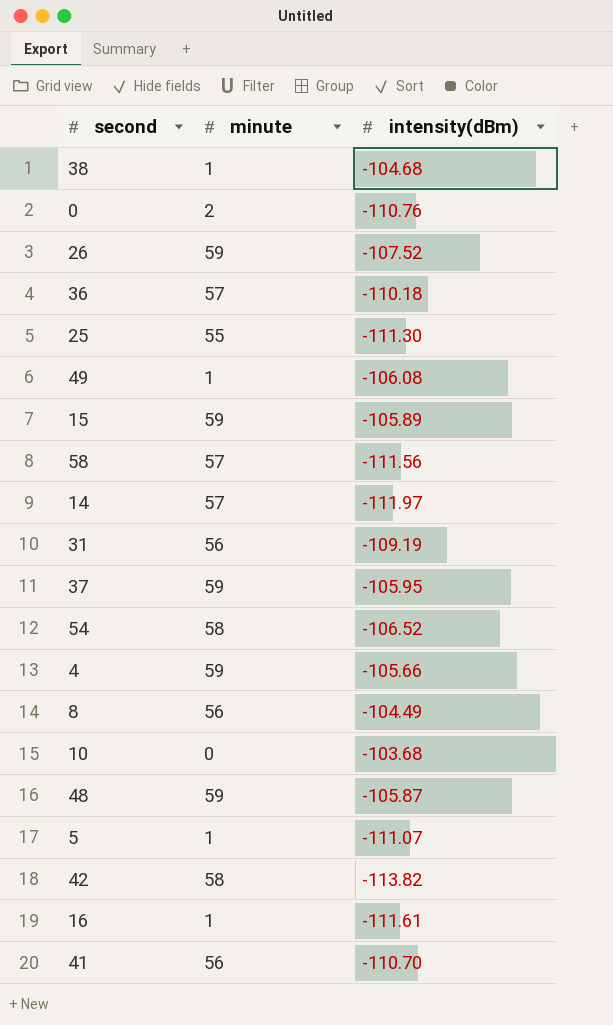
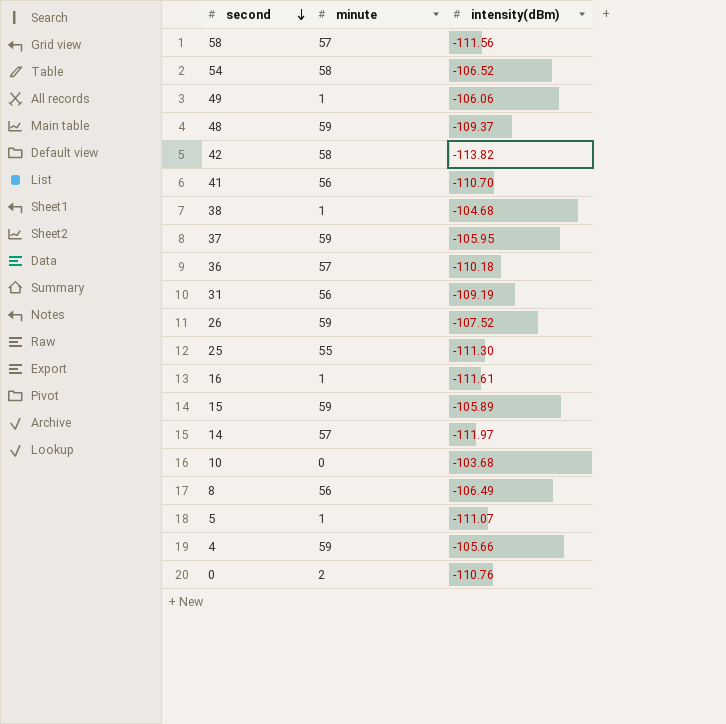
row order: none -> second descending
49 | intensity(dBm): -106.08 -> -106.06
48 | intensity(dBm): -105.87 -> -109.37
8 | intensity(dBm): -104.49 -> -106.49

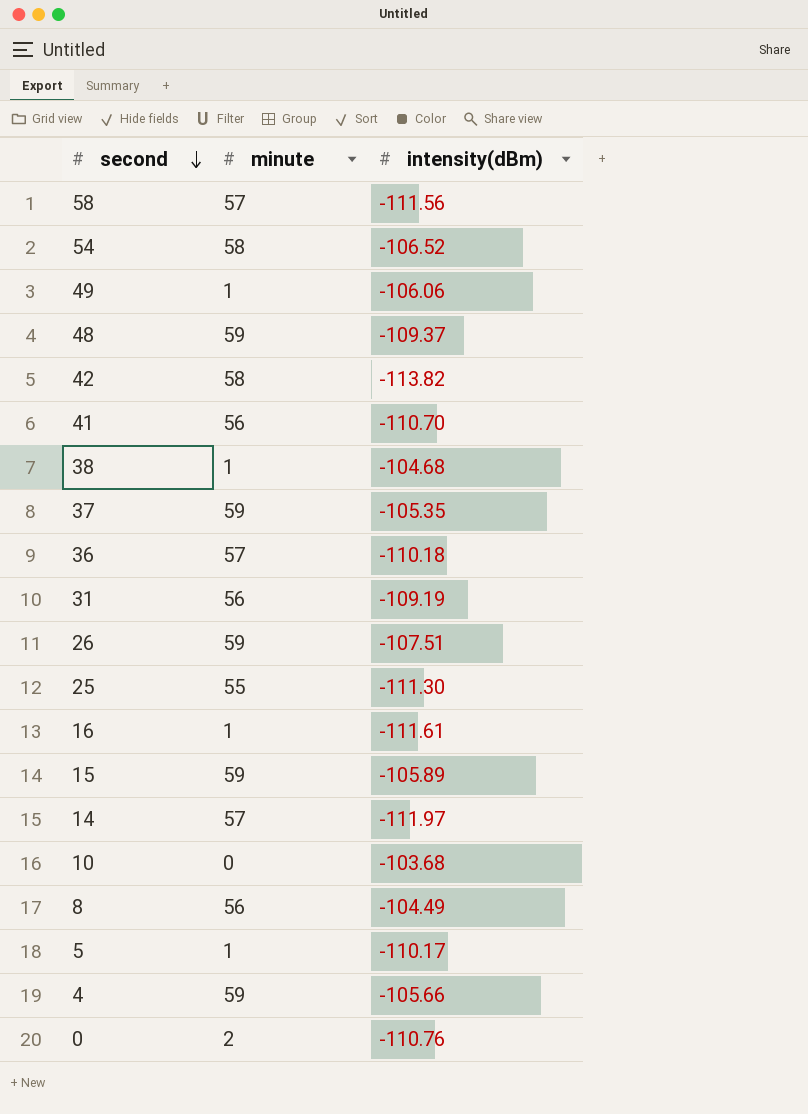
37 | intensity(dBm): -105.95 -> -105.35
26 | intensity(dBm): -107.52 -> -107.51
8 | intensity(dBm): -106.49 -> -104.49
5 | intensity(dBm): -111.07 -> -110.17

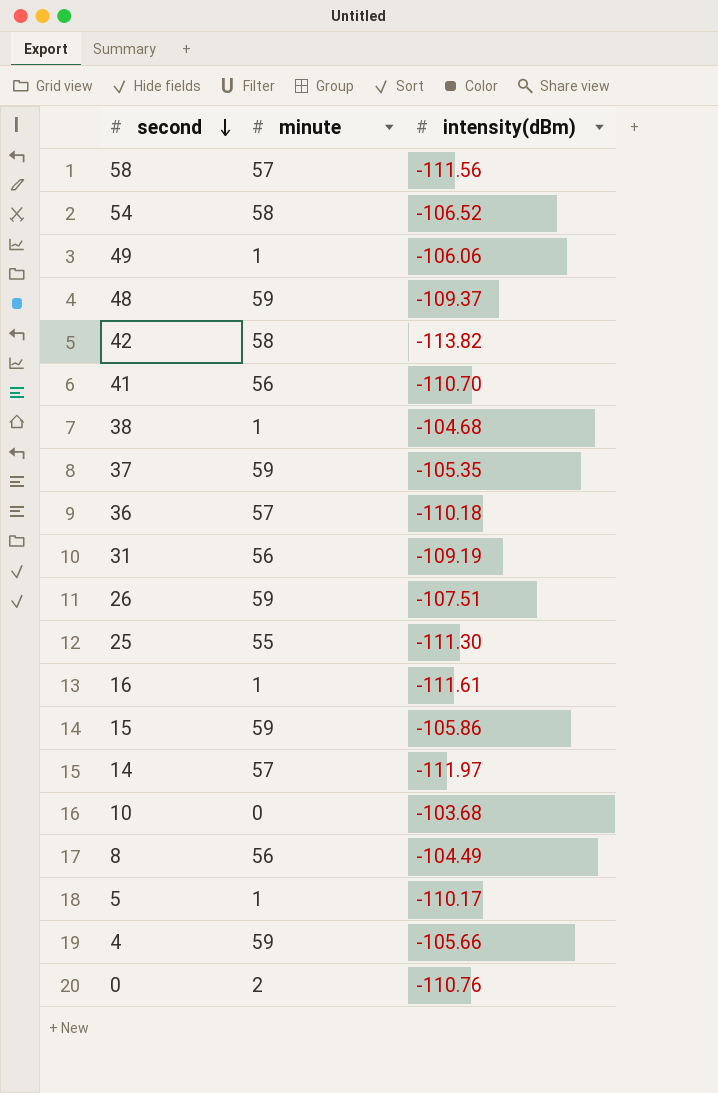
15 | intensity(dBm): -105.89 -> -105.86

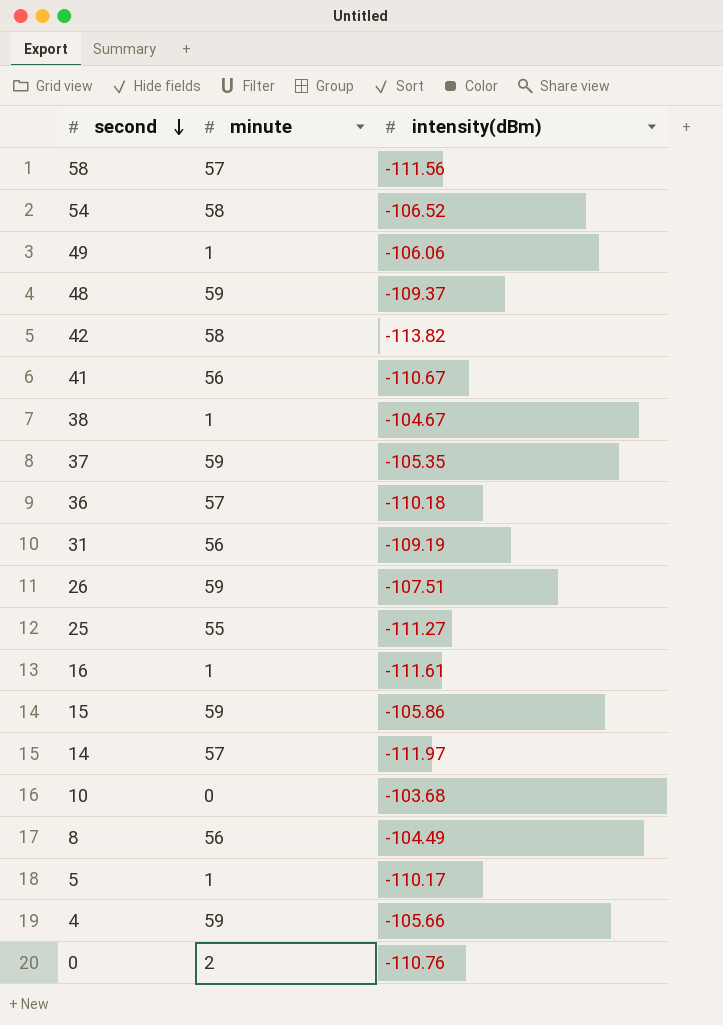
41 | intensity(dBm): -110.70 -> -110.67
38 | intensity(dBm): -104.68 -> -104.67
25 | intensity(dBm): -111.30 -> -111.27

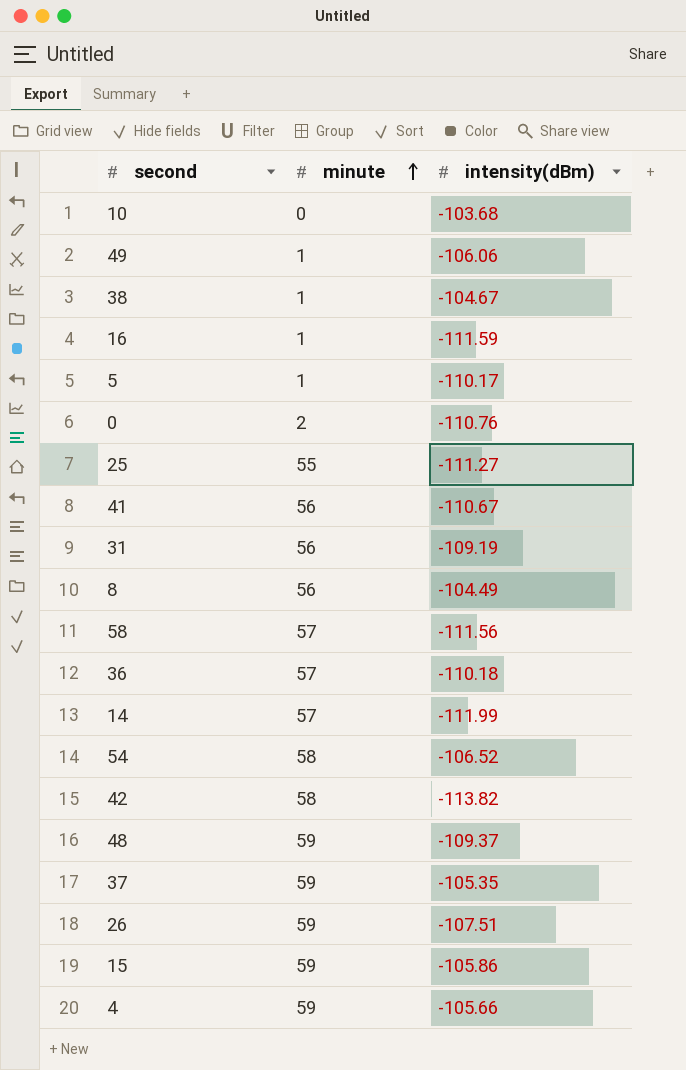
row order: second descending -> minute ascending
16 | intensity(dBm): -111.61 -> -111.59
14 | intensity(dBm): -111.97 -> -111.99

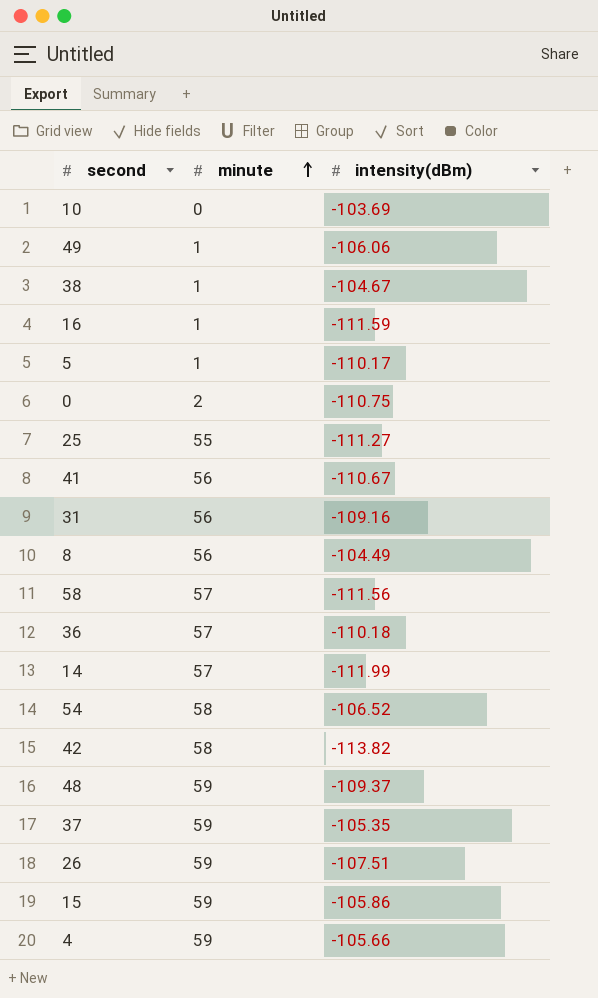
10 | intensity(dBm): -103.68 -> -103.69
0 | intensity(dBm): -110.76 -> -110.75
31 | intensity(dBm): -109.19 -> -109.16

